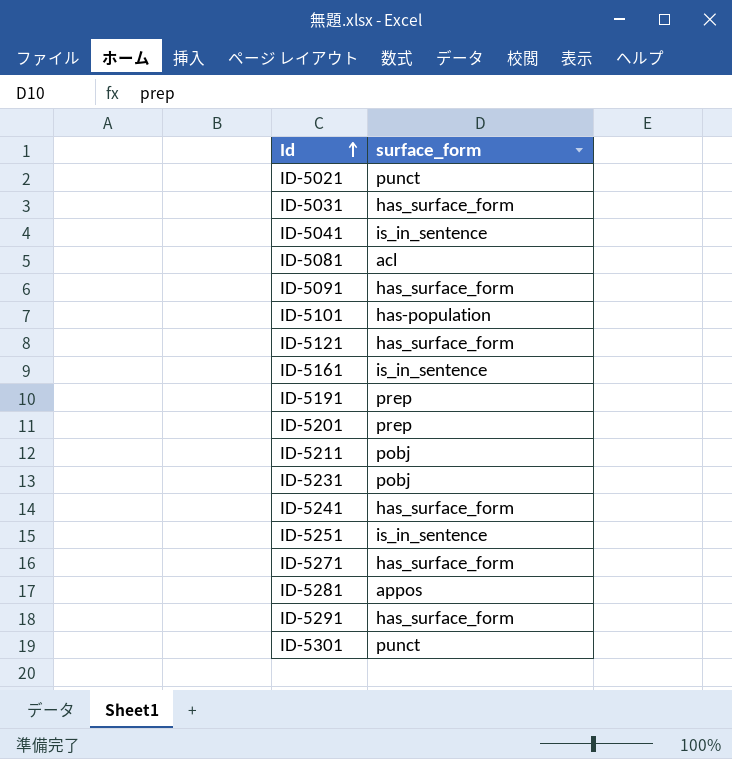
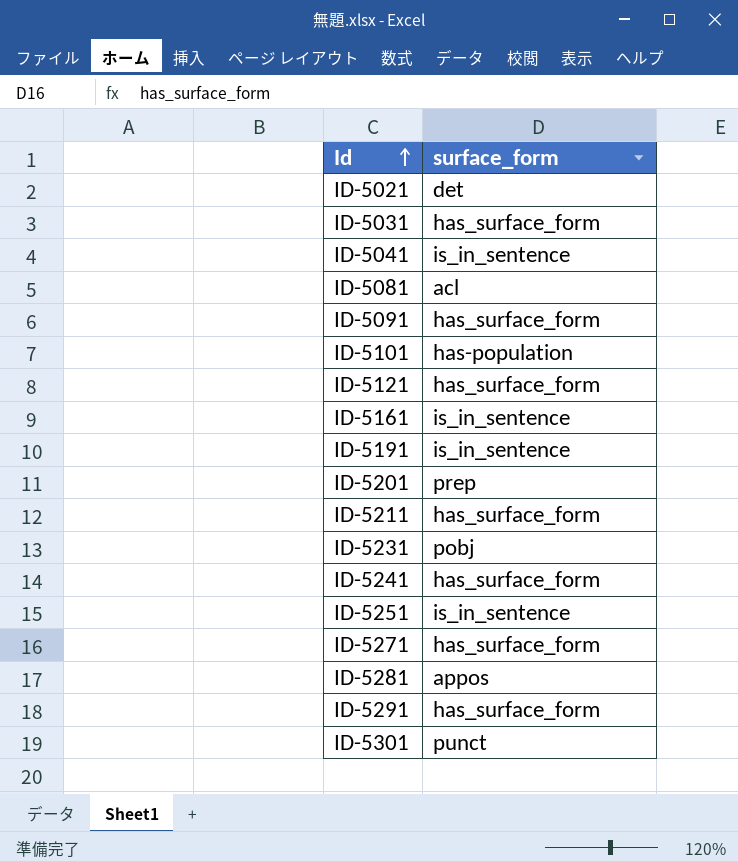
ID-5021 | surface_form: punct -> det
ID-5191 | surface_form: prep -> is_in_sentence
ID-5211 | surface_form: pobj -> has_surface_form

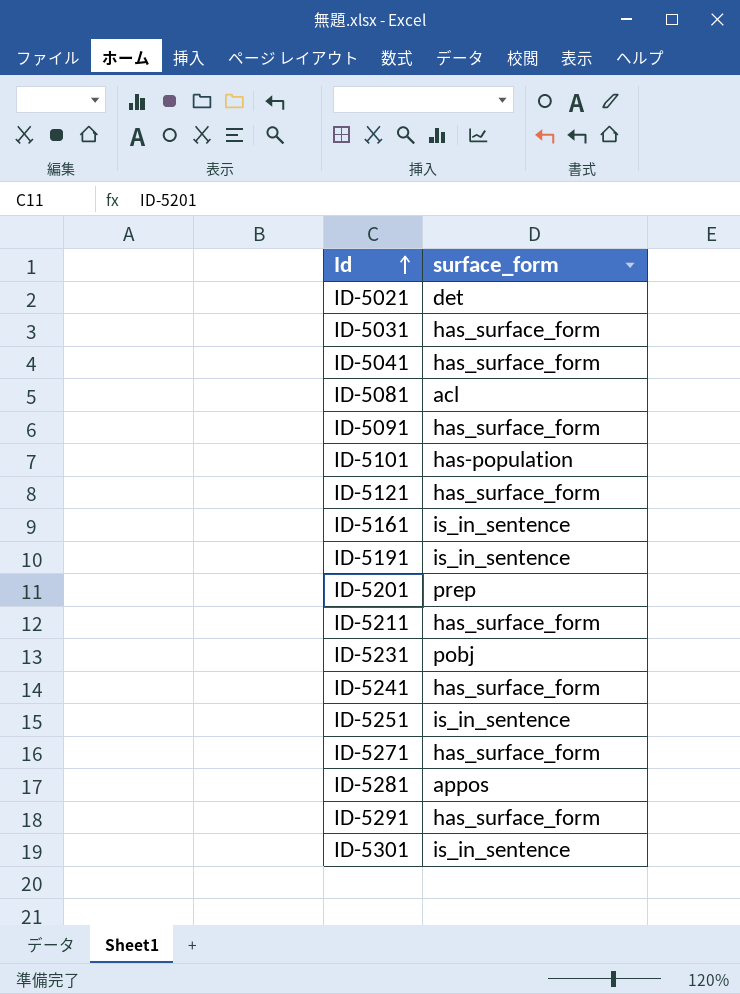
ID-5041 | surface_form: is_in_sentence -> has_surface_form
ID-5301 | surface_form: punct -> is_in_sentence

